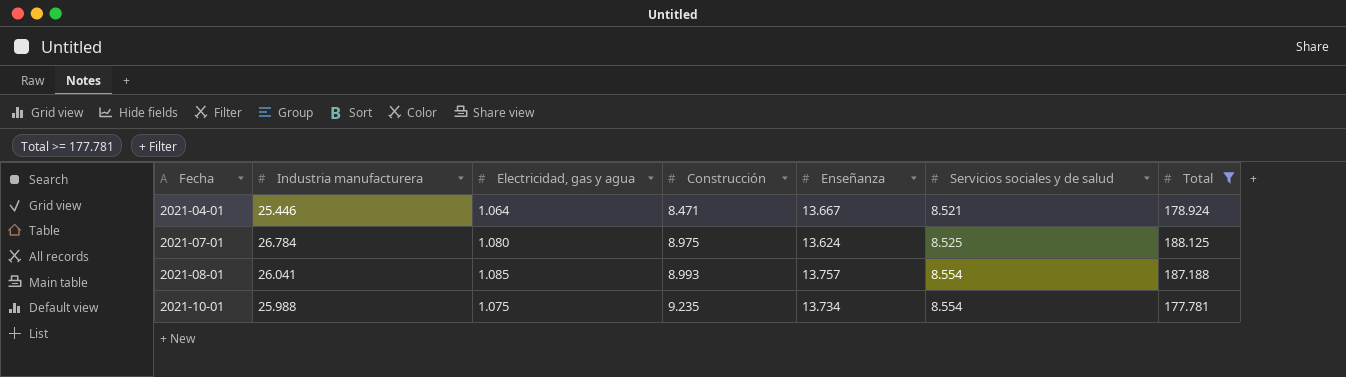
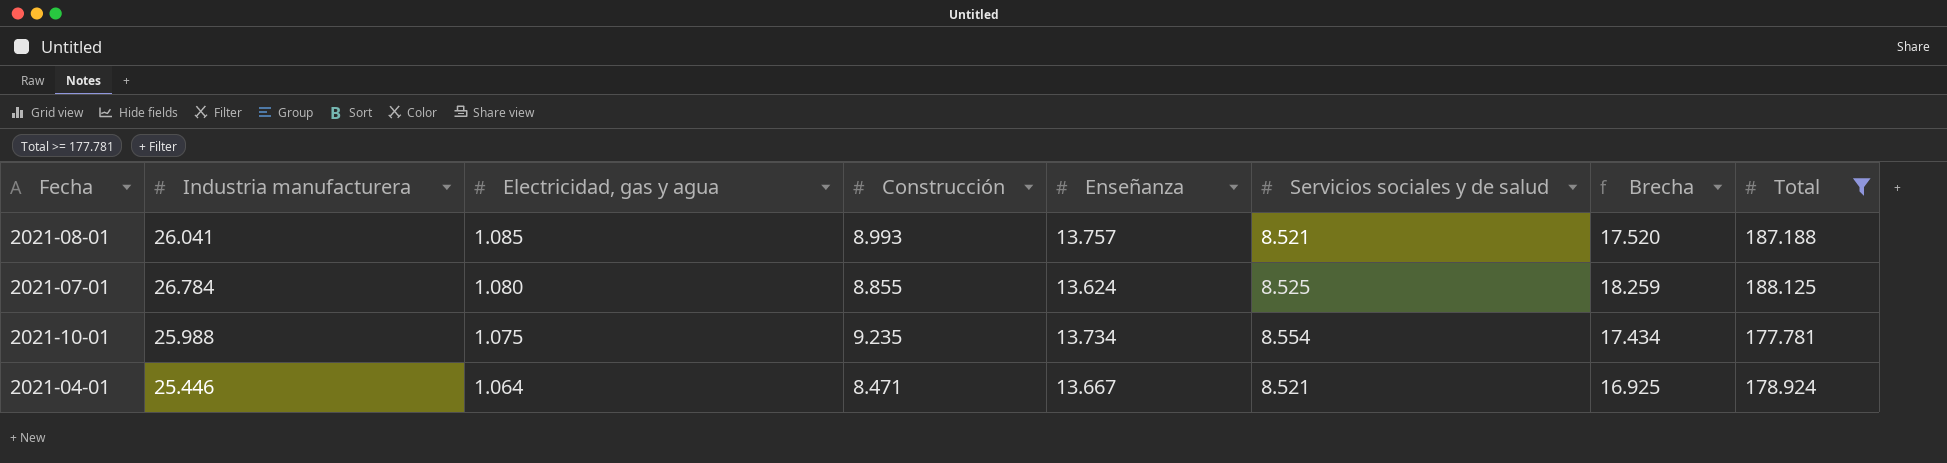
row order: Fecha ascending -> Electricidad, gas y agua descending
column Brecha | formula: none -> [Industria manufacturera] - [Servicios sociales y de salud]
2021-08-01 | Servicios sociales y de salud: 8.554 -> 8.521
2021-07-01 | Construcción: 8.975 -> 8.855

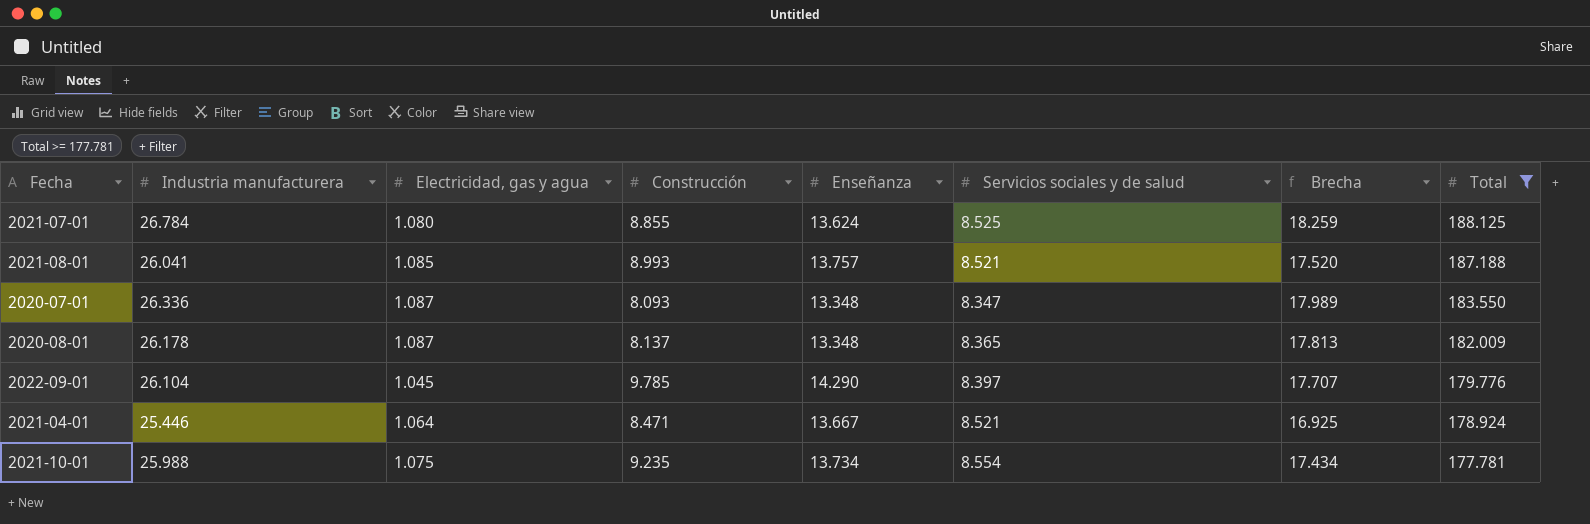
row order: Electricidad, gas y agua descending -> Total descending
row 2020-07-01: none -> 26.336 | 1.087 | 8.093 | 13.348 | 8.347 | 17.989 | 183.550
row 2020-08-01: none -> 26.178 | 1.087 | 8.137 | 13.348 | 8.365 | 17.813 | 182.009
row 2022-09-01: none -> 26.104 | 1.045 | 9.785 | 14.290 | 8.397 | 17.707 | 179.776

